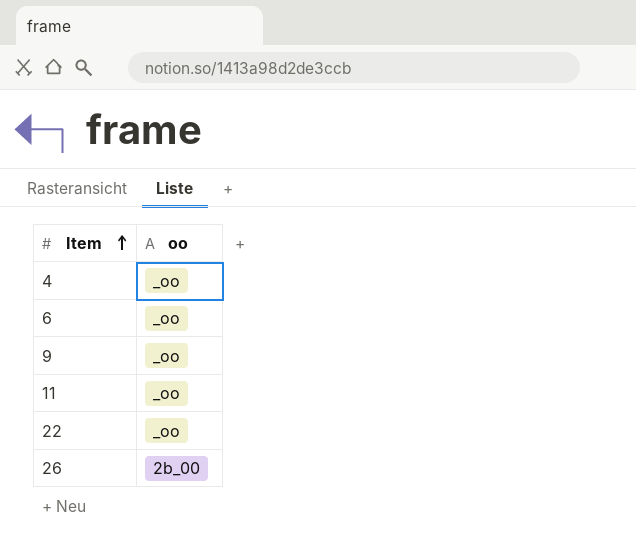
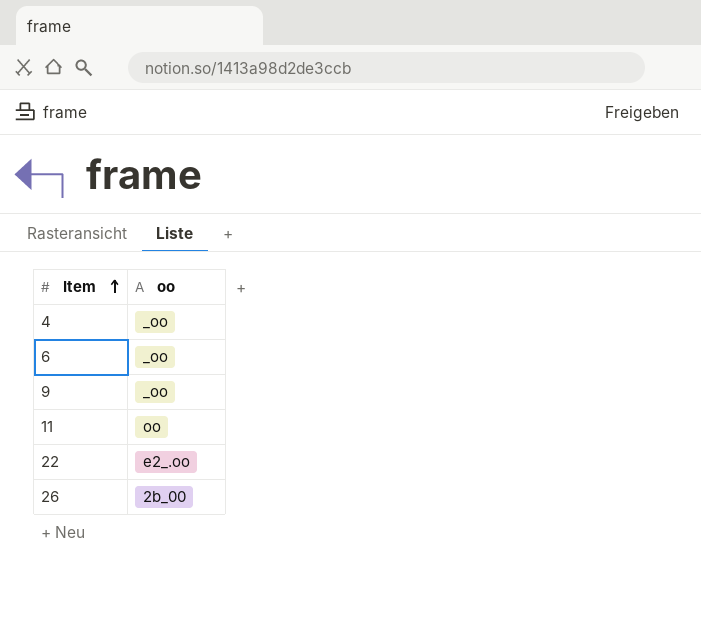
11 | oo: _oo -> oo
22 | oo: _oo -> e2_.oo

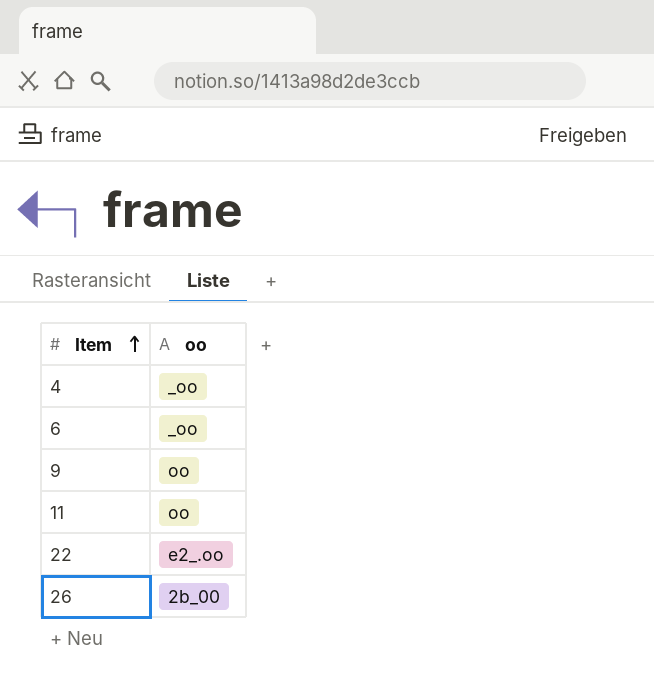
9 | oo: _oo -> oo

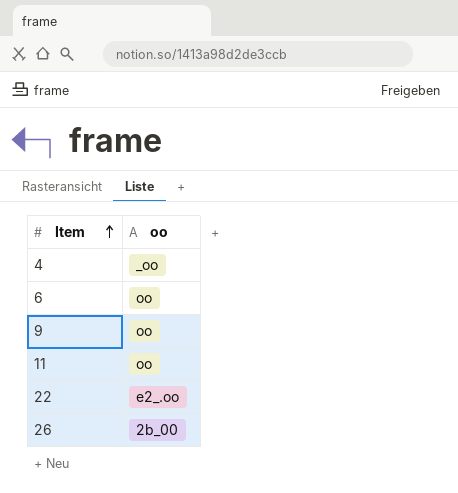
6 | oo: _oo -> oo

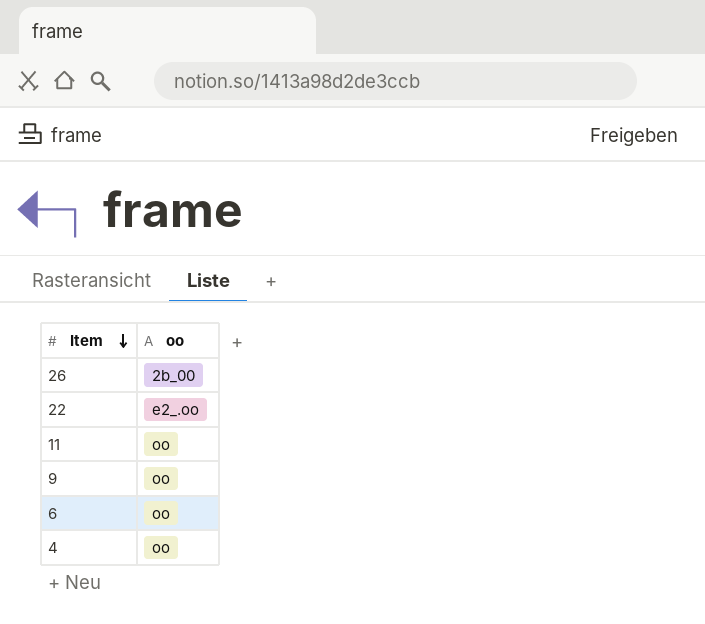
row order: Item ascending -> Item descending
4 | oo: _oo -> oo

